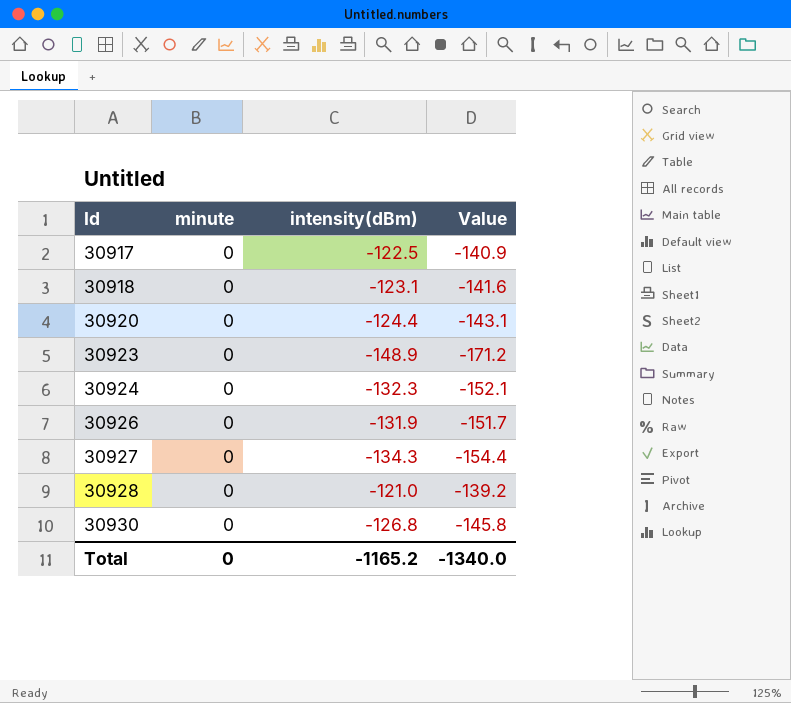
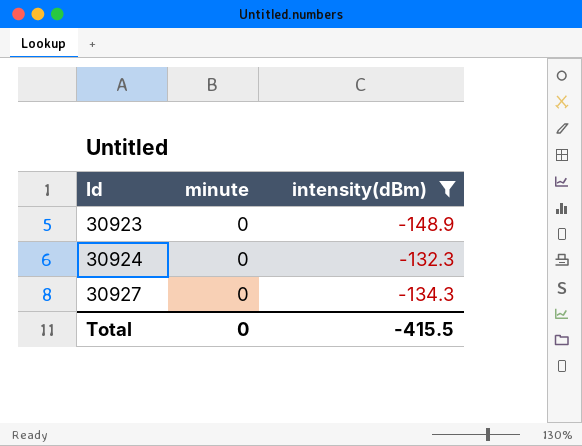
filter: none -> intensity(dBm) <= -132.3
column Value | formula: [intensity(dBm)] * 1.15 -> none
Total | intensity(dBm): -1165.2 -> -415.5

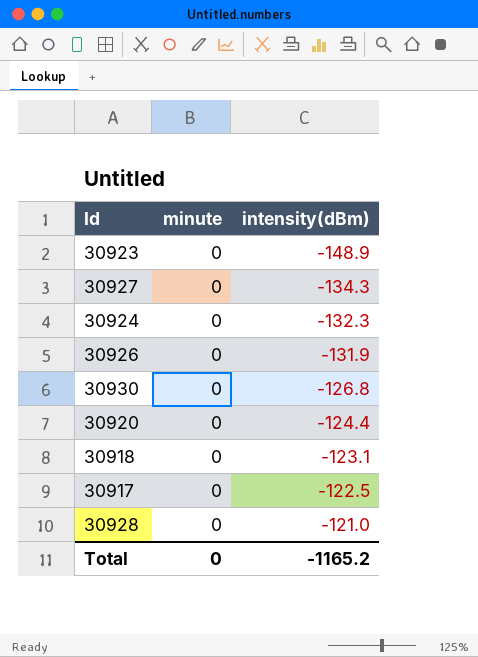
filter: intensity(dBm) <= -132.3 -> none
row order: Id ascending -> intensity(dBm) ascending
Total | intensity(dBm): -415.5 -> -1165.2

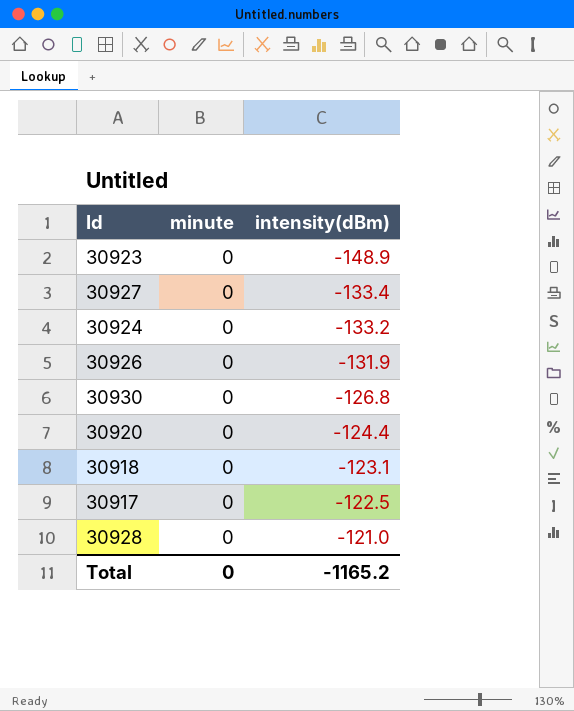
30927 | intensity(dBm): -134.3 -> -133.4
30924 | intensity(dBm): -132.3 -> -133.2

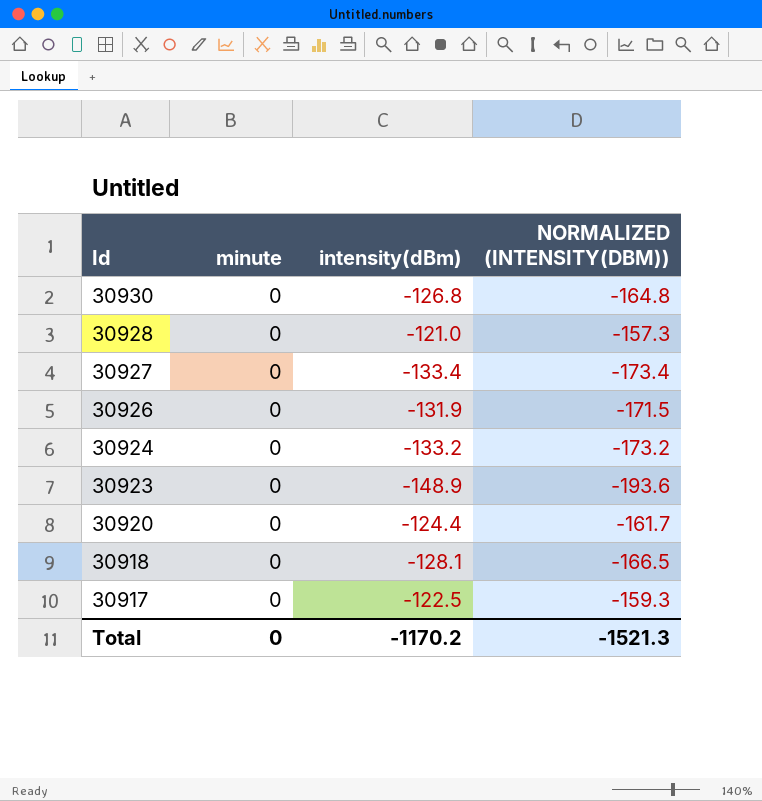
row order: intensity(dBm) ascending -> Id descending
column NORMALIZED (INTENSITY(DBM)) | formula: none -> [intensity(dBm)] * 1.3
30918 | intensity(dBm): -123.1 -> -128.1
Total | intensity(dBm): -1165.2 -> -1170.2

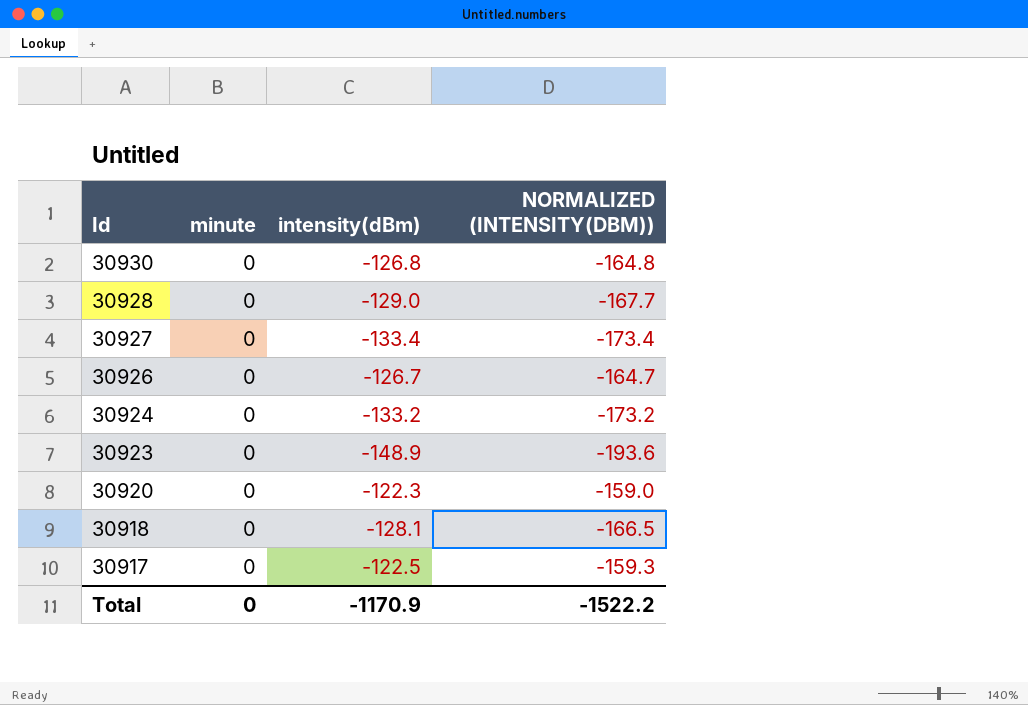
30928 | intensity(dBm): -121.0 -> -129.0
30928 | NORMALIZED (INTENSITY(DBM)): -157.3 -> -167.7
30926 | intensity(dBm): -131.9 -> -126.7
30926 | NORMALIZED (INTENSITY(DBM)): -171.5 -> -164.7
30920 | intensity(dBm): -124.4 -> -122.3
30920 | NORMALIZED (INTENSITY(DBM)): -161.7 -> -159.0
Total | intensity(dBm): -1170.2 -> -1170.9
Total | NORMALIZED (INTENSITY(DBM)): -1521.3 -> -1522.2

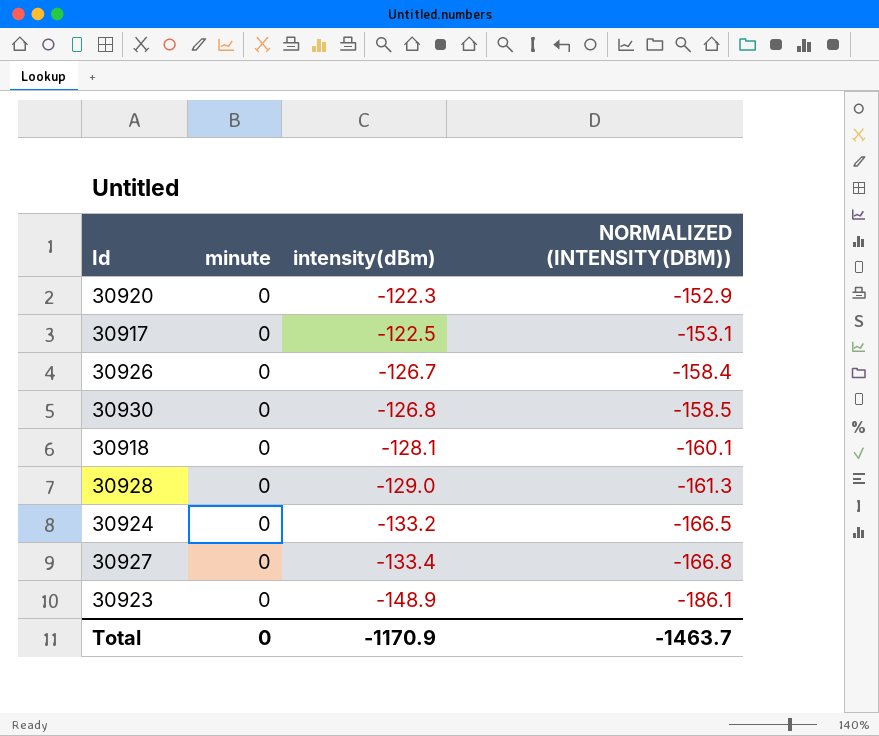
row order: Id descending -> intensity(dBm) descending
column NORMALIZED (INTENSITY(DBM)) | formula: [intensity(dBm)] * 1.3 -> [intensity(dBm)] * 1.25
Total | NORMALIZED (INTENSITY(DBM)): -1522.2 -> -1463.7

